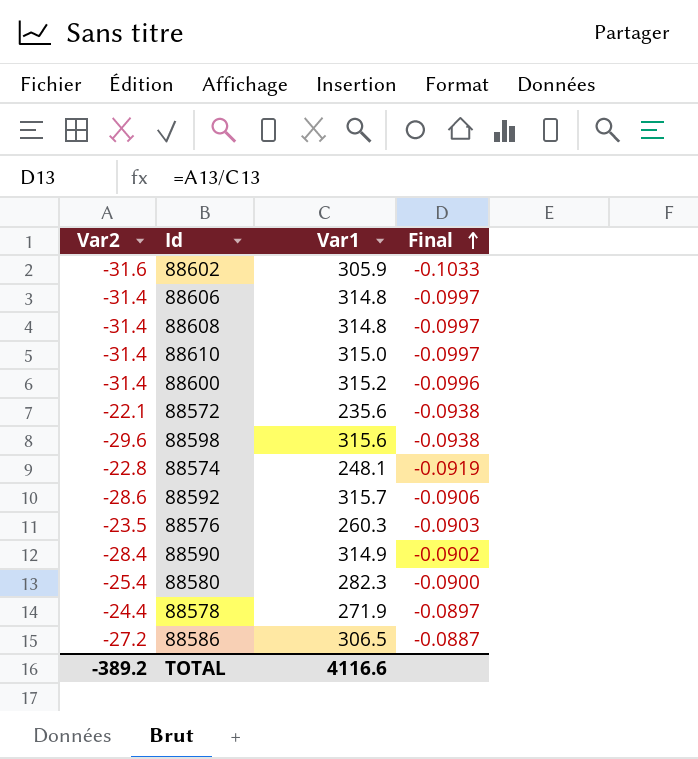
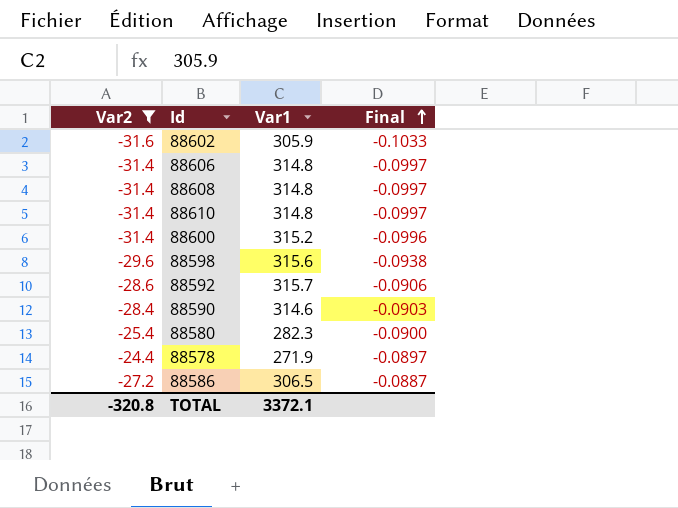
filter: none -> Var2 <= -24.4
88610 | Var1: 315.0 -> 314.8
88590 | Var1: 314.9 -> 314.6
88590 | Final: -0.0902 -> -0.0903
TOTAL | Var2: -389.2 -> -320.8
TOTAL | Var1: 4116.6 -> 3372.1

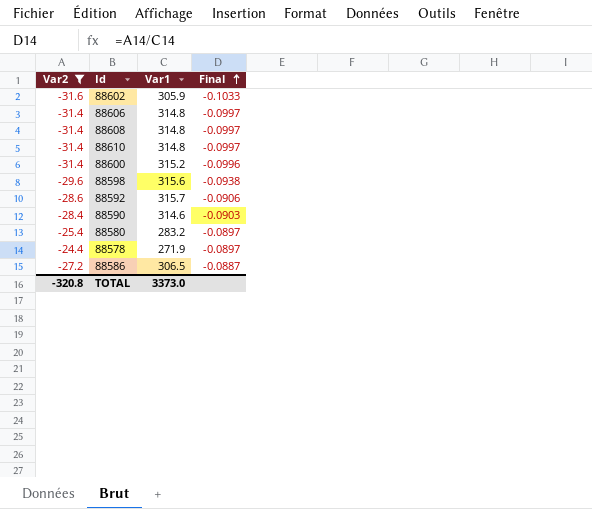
88580 | Var1: 282.3 -> 283.2
88580 | Final: -0.0900 -> -0.0897
TOTAL | Var1: 3372.1 -> 3373.0

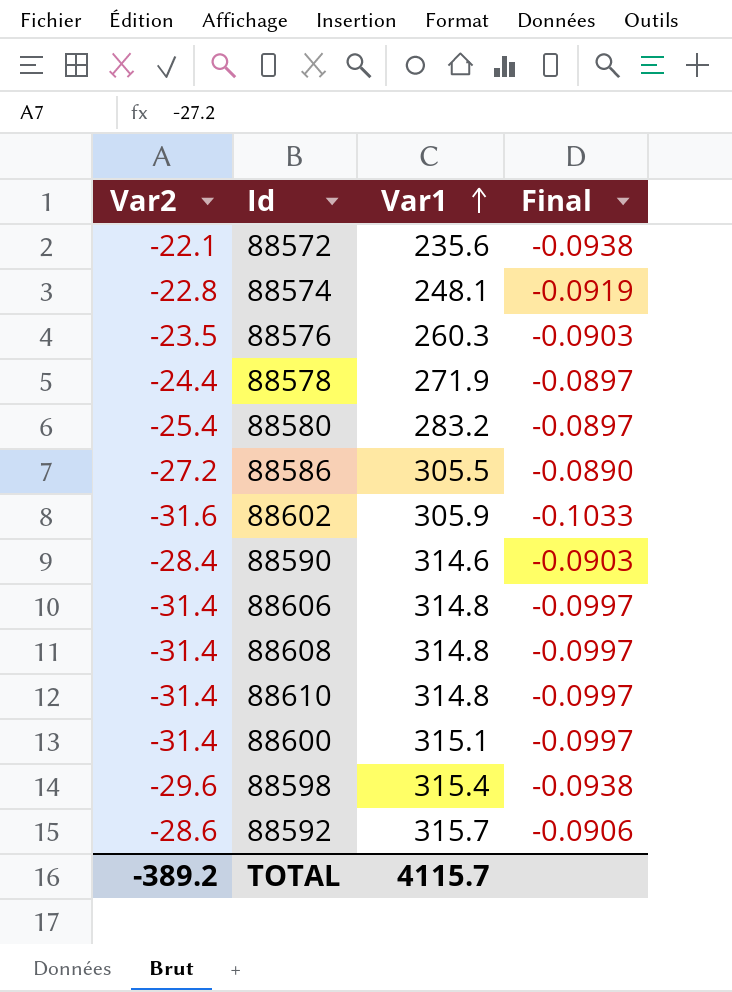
filter: Var2 <= -24.4 -> none
row order: Final ascending -> Var1 ascending
88586 | Var1: 306.5 -> 305.5
88586 | Final: -0.0887 -> -0.0890
88600 | Var1: 315.2 -> 315.1
88600 | Final: -0.0996 -> -0.0997
88598 | Var1: 315.6 -> 315.4
TOTAL | Var2: -320.8 -> -389.2
TOTAL | Var1: 3373.0 -> 4115.7

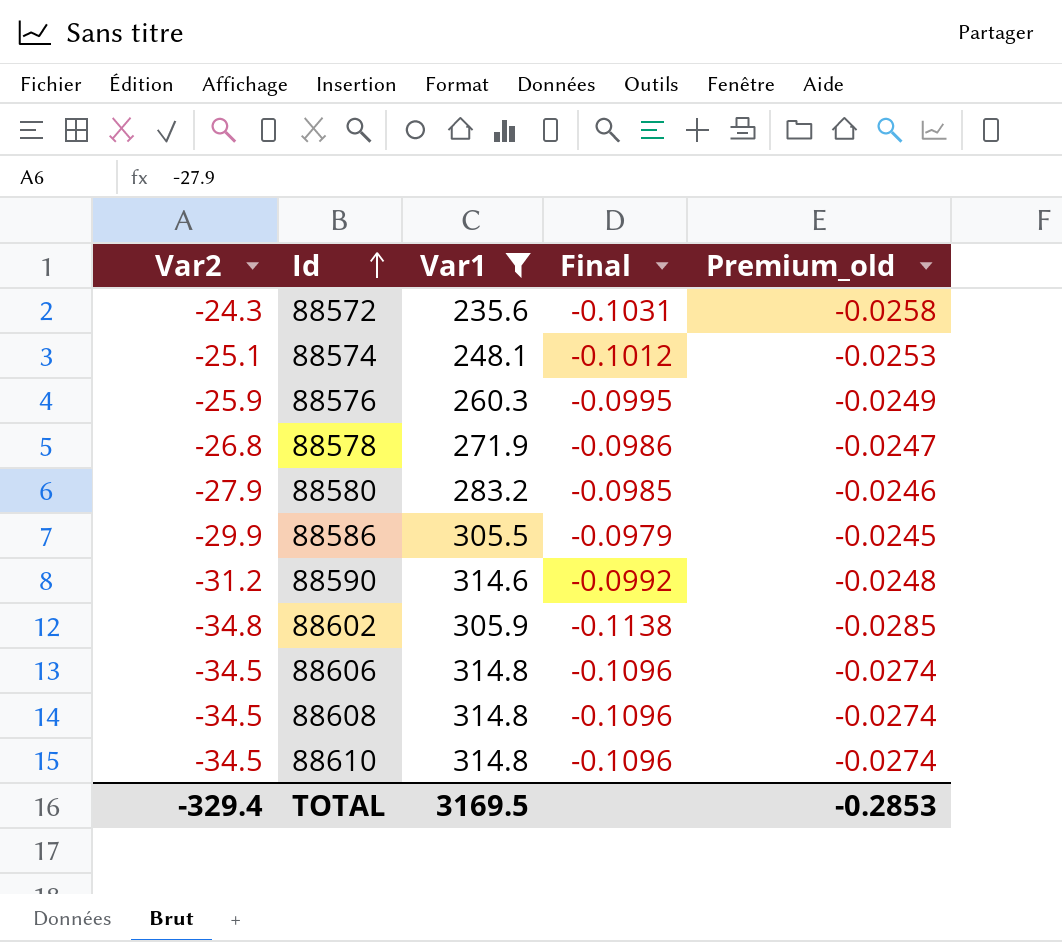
filter: none -> Var1 <= 314.8
row order: Var1 ascending -> Id ascending
column Premium_old | formula: none -> [Final] * 0.25
88572 | Var2: -22.1 -> -24.3
88572 | Final: -0.0938 -> -0.1031
88574 | Var2: -22.8 -> -25.1
88574 | Final: -0.0919 -> -0.1012
88576 | Var2: -23.5 -> -25.9
88576 | Final: -0.0903 -> -0.0995
88578 | Var2: -24.4 -> -26.8
88578 | Final: -0.0897 -> -0.0986
88580 | Var2: -25.4 -> -27.9
88580 | Final: -0.0897 -> -0.0985
88586 | Var2: -27.2 -> -29.9
88586 | Final: -0.0890 -> -0.0979
88590 | Var2: -28.4 -> -31.2
88590 | Final: -0.0903 -> -0.0992
88602 | Var2: -31.6 -> -34.8
88602 | Final: -0.1033 -> -0.1138
88606 | Var2: -31.4 -> -34.5
88606 | Final: -0.0997 -> -0.1096
88608 | Var2: -31.4 -> -34.5
88608 | Final: -0.0997 -> -0.1096
88610 | Var2: -31.4 -> -34.5
88610 | Final: -0.0997 -> -0.1096
TOTAL | Var2: -389.2 -> -329.4
TOTAL | Var1: 4115.7 -> 3169.5

